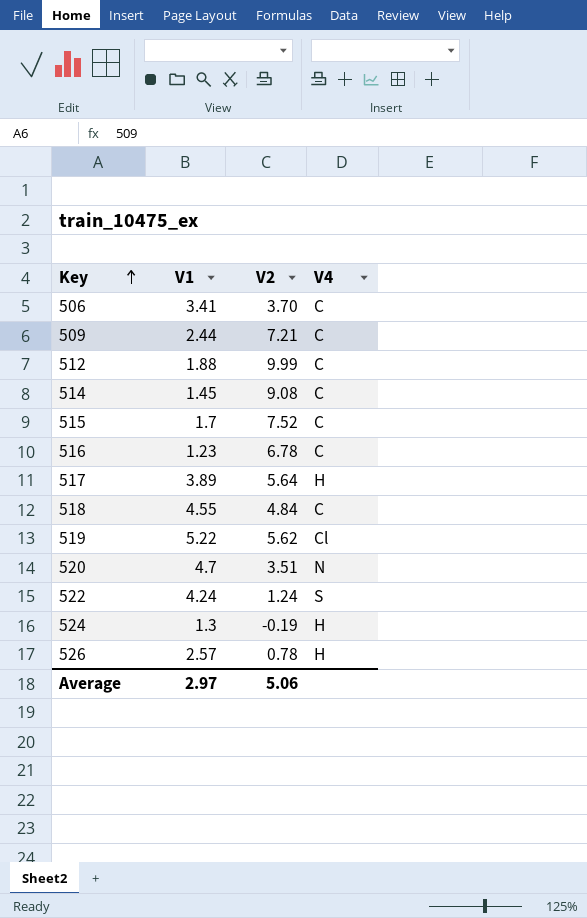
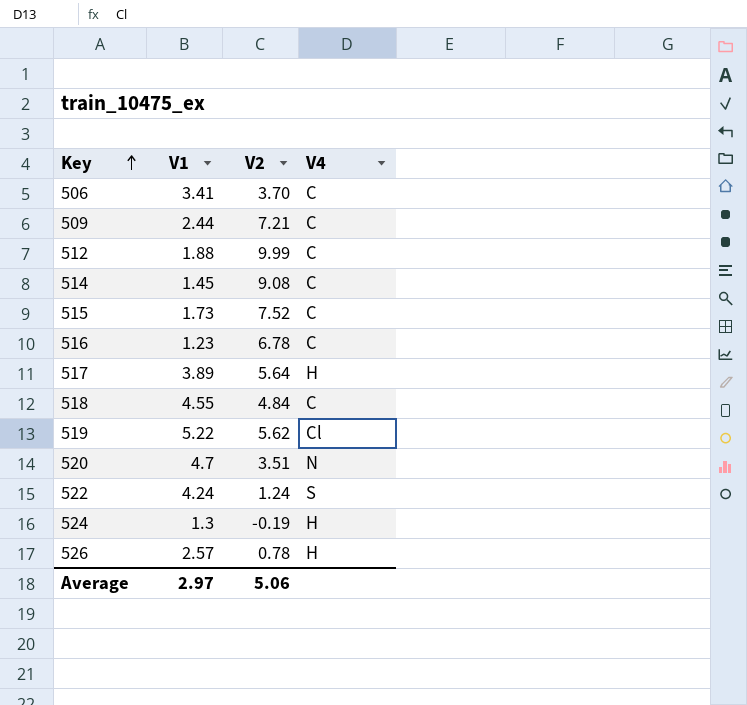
515 | V1: 1.7 -> 1.73

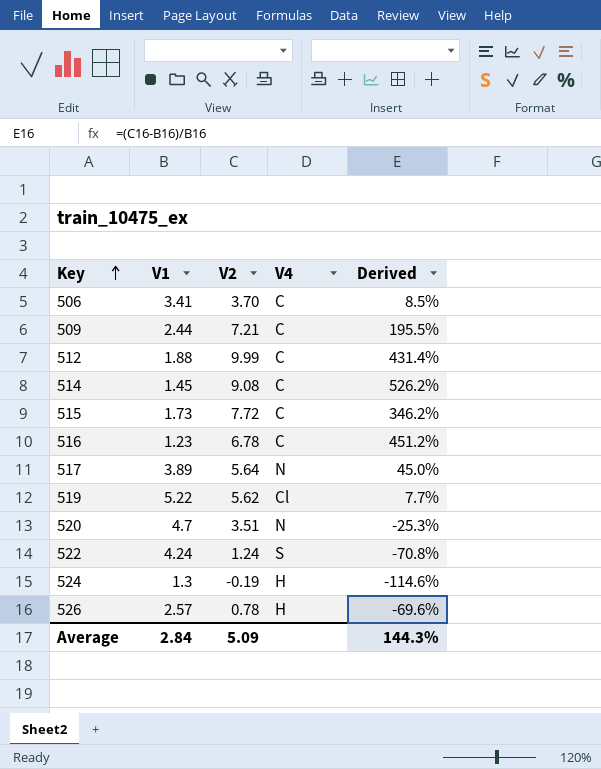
column Derived | formula: none -> ([V2] - [V1]) / [V1]
row 518: 4.55 | 4.84 | C -> none
515 | V2: 7.52 -> 7.72
517 | V4: H -> N
Average | V1: 2.97 -> 2.84
Average | V2: 5.06 -> 5.09

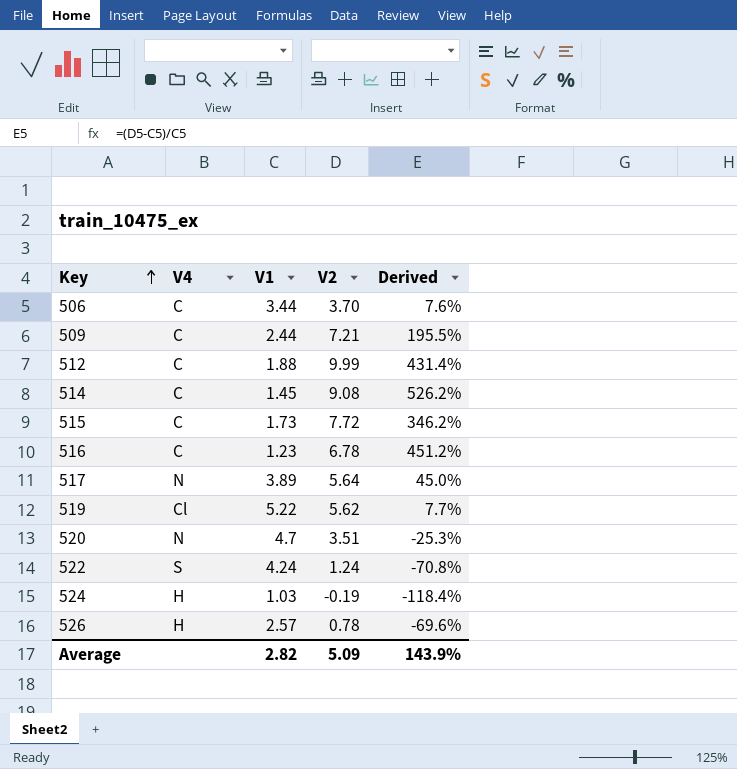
column V4 | position: 4 -> 2
506 | V1: 3.41 -> 3.44
506 | Derived: 8.5% -> 7.6%
524 | V1: 1.3 -> 1.03
524 | Derived: -114.6% -> -118.4%
Average | V1: 2.84 -> 2.82
Average | Derived: 144.3% -> 143.9%

